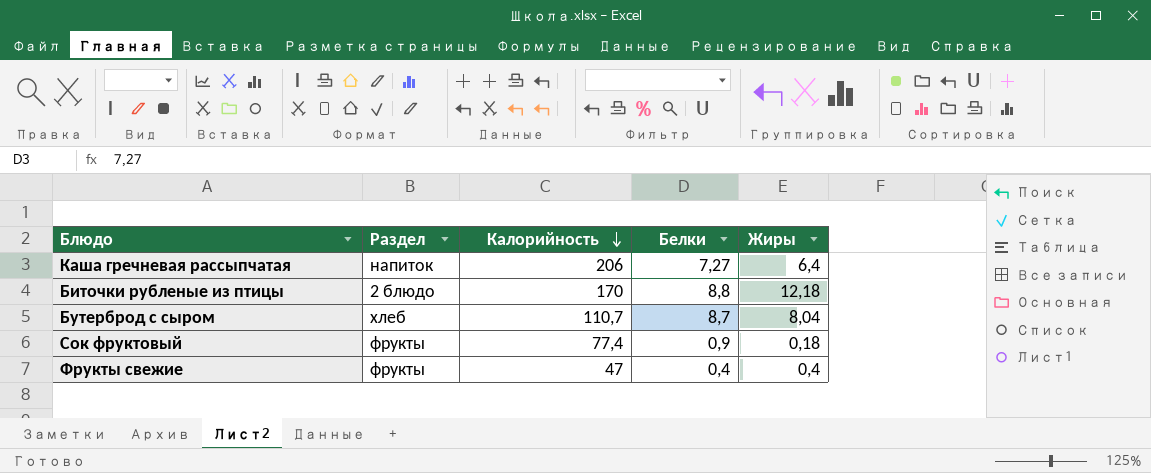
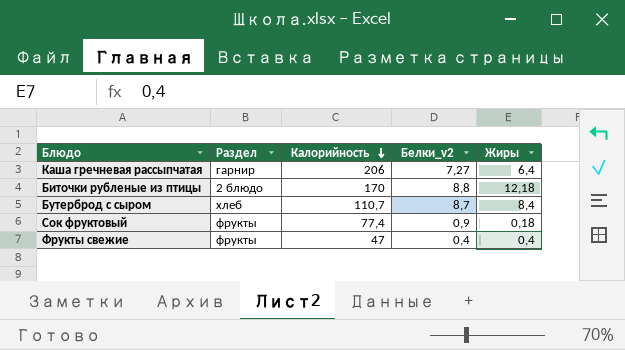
column name: Белки -> Белки_v2
Каша гречневая рассыпчатая | Раздел: напиток -> гарнир
Бутерброд с сыром | Жиры: 8,04 -> 8,4

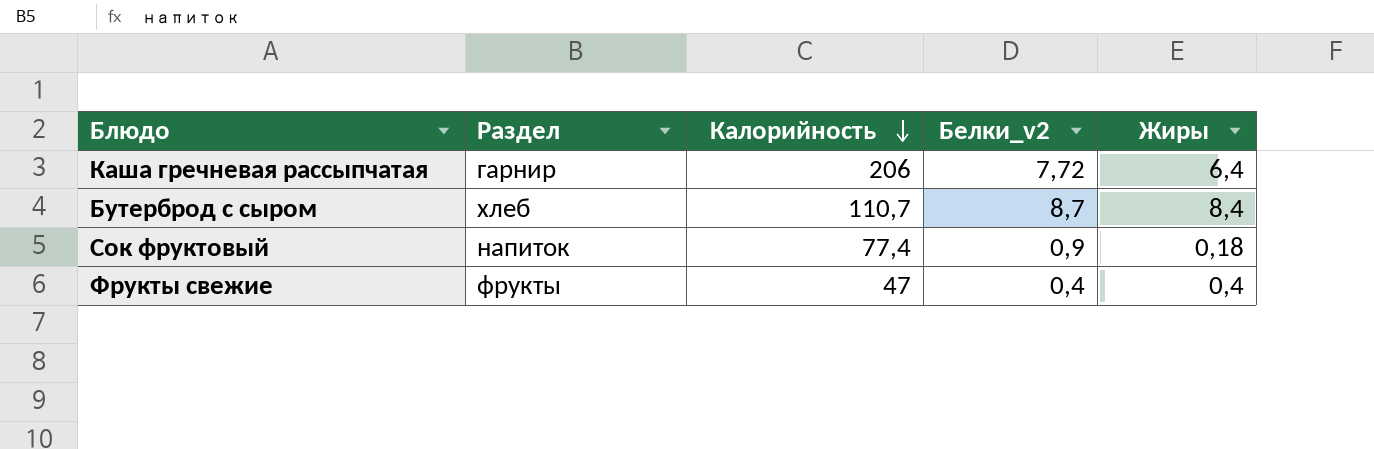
row Биточки рубленые из птицы: 2 блюдо | 170 | 8,8 | 12,18 -> none
Каша гречневая рассыпчатая | Белки_v2: 7,27 -> 7,72
Сок фруктовый | Раздел: фрукты -> напиток

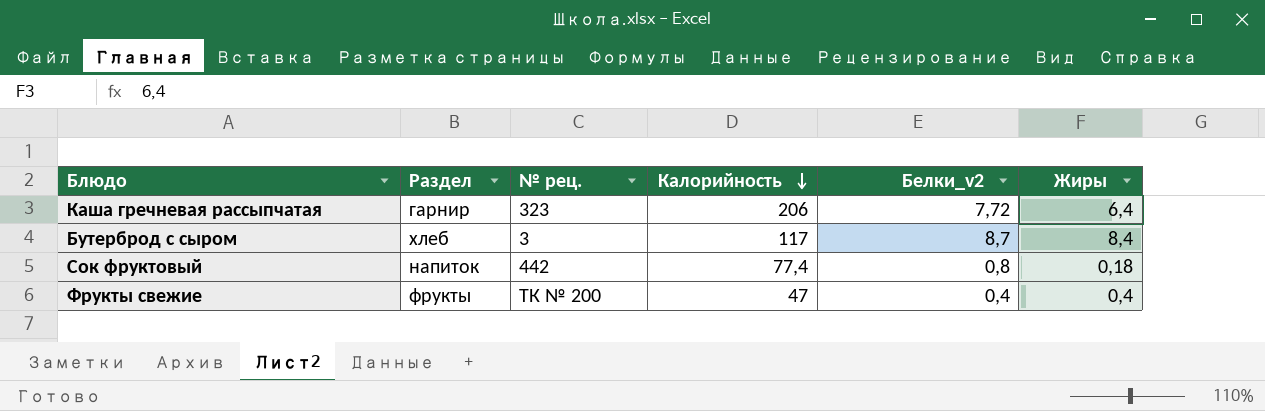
column № рец. | position: none -> 3
Бутерброд с сыром | Калорийность: 110,7 -> 117
Сок фруктовый | Белки_v2: 0,9 -> 0,8

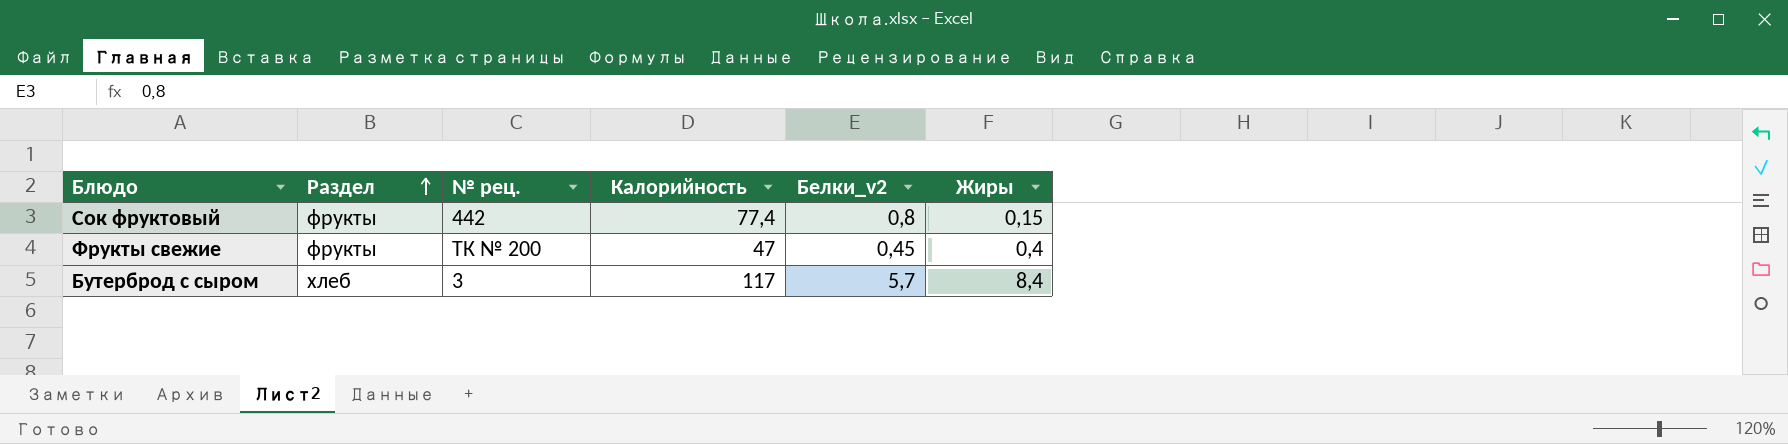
row order: Калорийность descending -> Раздел ascending
row Каша гречневая рассыпчатая: гарнир | 323 | 206 | 7,72 | 6,4 -> none
Сок фруктовый | Раздел: напиток -> фрукты
Сок фруктовый | Жиры: 0,18 -> 0,15
Фрукты свежие | Белки_v2: 0,4 -> 0,45
Бутерброд с сыром | Белки_v2: 8,7 -> 5,7

